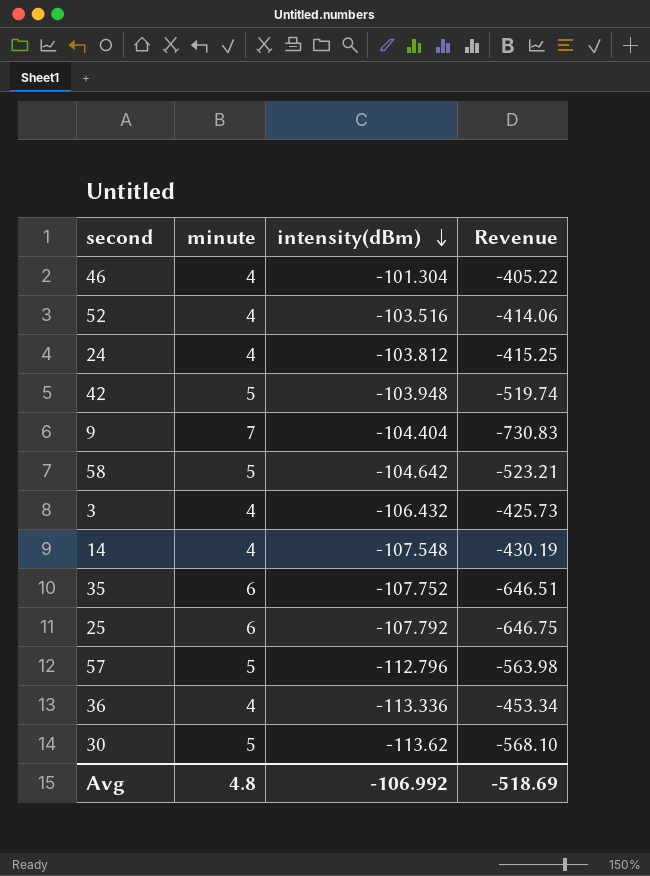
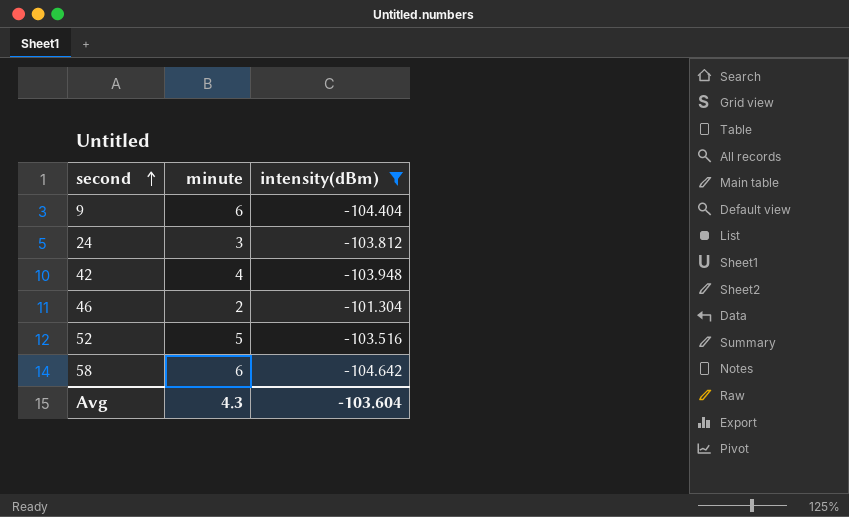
filter: none -> intensity(dBm) >= -104.642
row order: intensity(dBm) descending -> second ascending
column Revenue | formula: [minute] * [intensity(dBm)] -> none
9 | minute: 7 -> 6
24 | minute: 4 -> 3
42 | minute: 5 -> 4
46 | minute: 4 -> 2
52 | minute: 4 -> 5
58 | minute: 5 -> 6
Avg | minute: 4.8 -> 4.3
Avg | intensity(dBm): -106.992 -> -103.604

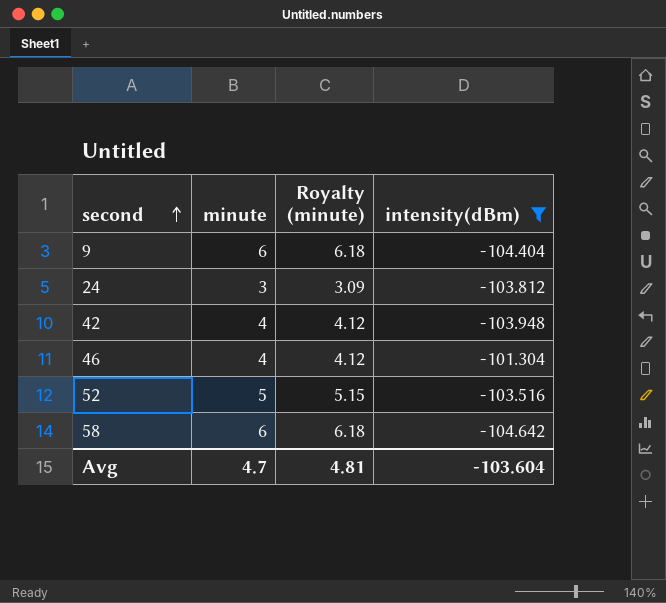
column Royalty (minute) | formula: none -> [minute] * 1.03
46 | minute: 2 -> 4
Avg | minute: 4.3 -> 4.7

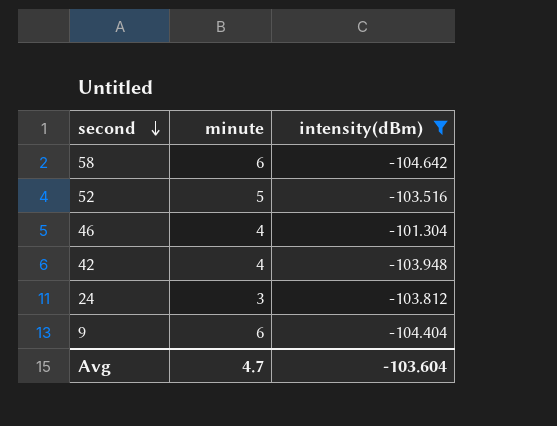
row order: second ascending -> second descending
column Royalty (minute) | formula: [minute] * 1.03 -> none

